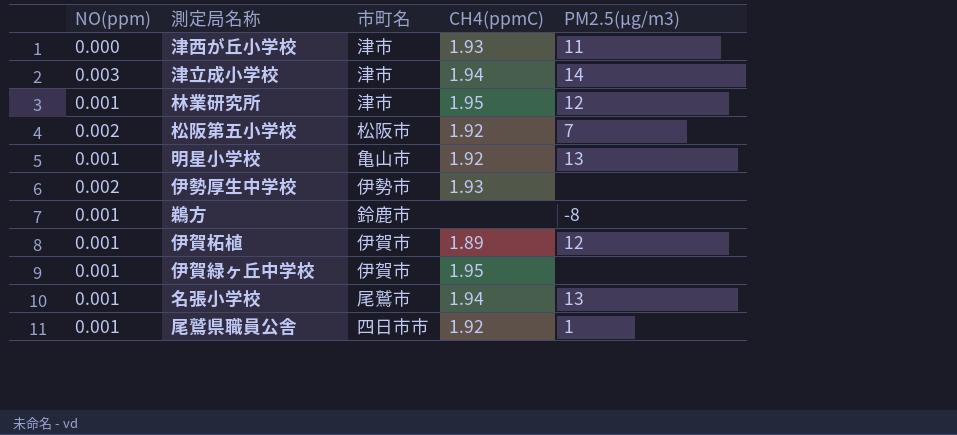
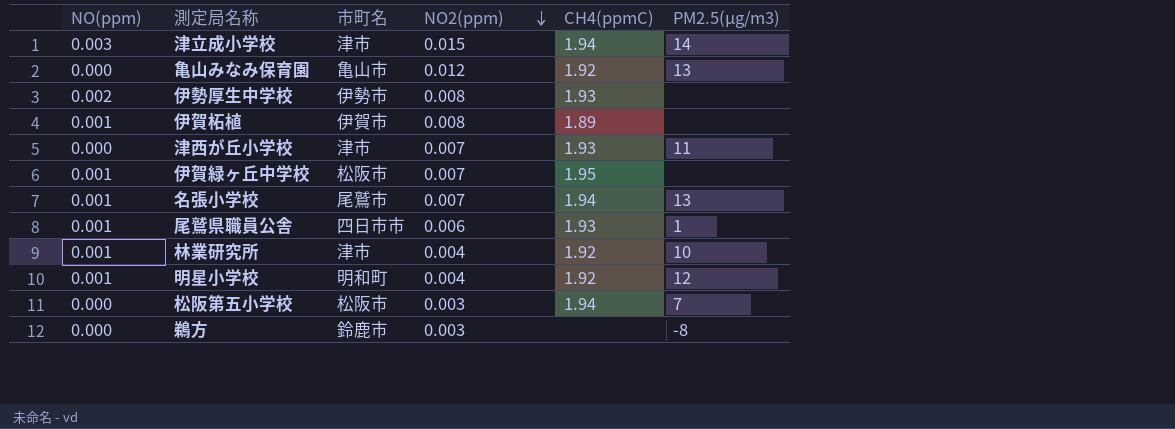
row order: none -> NO2(ppm) descending
column NO2(ppm) | position: none -> 4
row 亀山みなみ保育園: none -> 0.000 | 亀山市 | 0.012 | 1.92 | 13
伊賀柘植 | PM2.5(μg/m3): 12 -> none
伊賀緑ヶ丘中学校 | 市町名: 伊賀市 -> 松阪市
尾鷲県職員公舎 | CH4(ppmC): 1.92 -> 1.93
林業研究所 | CH4(ppmC): 1.95 -> 1.92
林業研究所 | PM2.5(μg/m3): 12 -> 10
明星小学校 | 市町名: 亀山市 -> 明和町
明星小学校 | PM2.5(μg/m3): 13 -> 12
松阪第五小学校 | NO(ppm): 0.002 -> 0.000
松阪第五小学校 | CH4(ppmC): 1.92 -> 1.94
鵜方 | NO(ppm): 0.001 -> 0.000

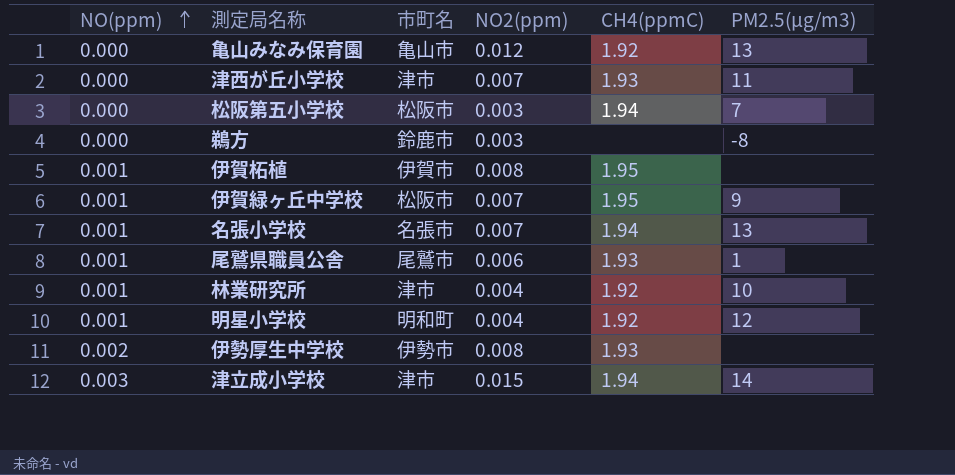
row order: NO2(ppm) descending -> NO(ppm) ascending
伊賀柘植 | CH4(ppmC): 1.89 -> 1.95
伊賀緑ヶ丘中学校 | PM2.5(μg/m3): none -> 9
名張小学校 | 市町名: 尾鷲市 -> 名張市
尾鷲県職員公舎 | 市町名: 四日市市 -> 尾鷲市

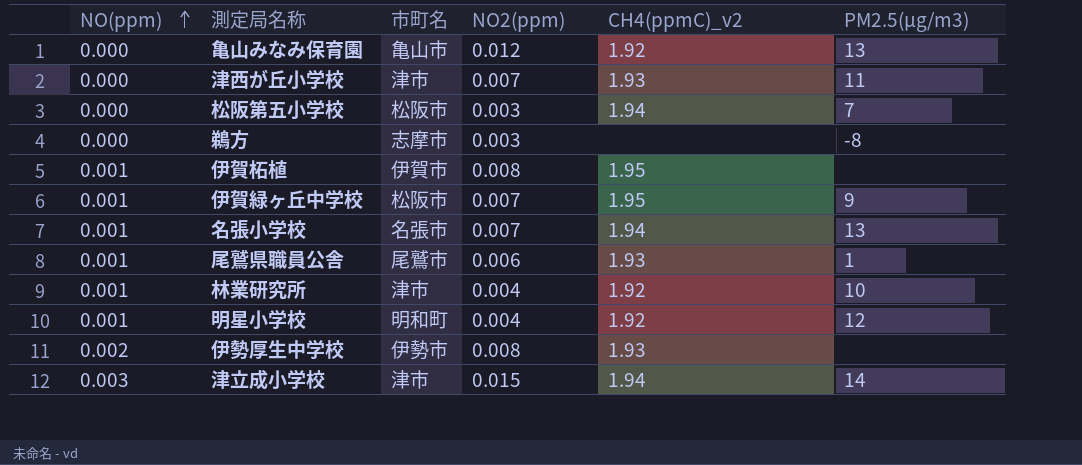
column name: CH4(ppmC) -> CH4(ppmC)_v2
鵜方 | 市町名: 鈴鹿市 -> 志摩市

